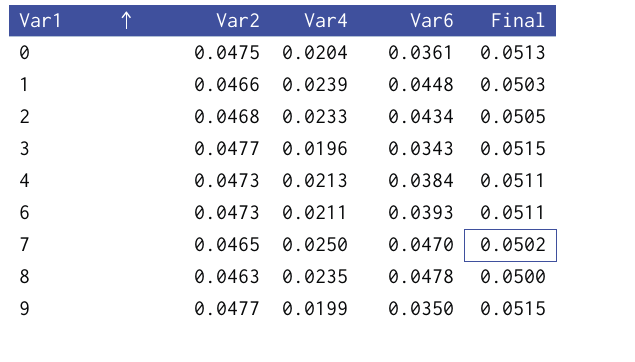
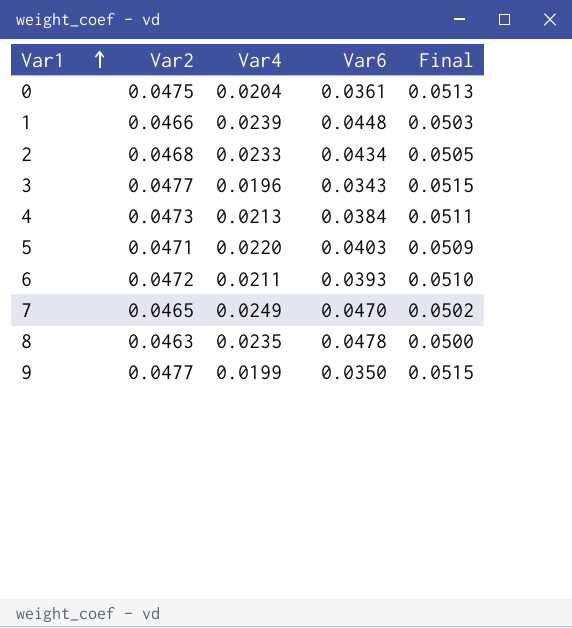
row 5: none -> 0.0471 | 0.0220 | 0.0403 | 0.0509
6 | Var2: 0.0473 -> 0.0472
6 | Final: 0.0511 -> 0.0510
7 | Var4: 0.0250 -> 0.0249

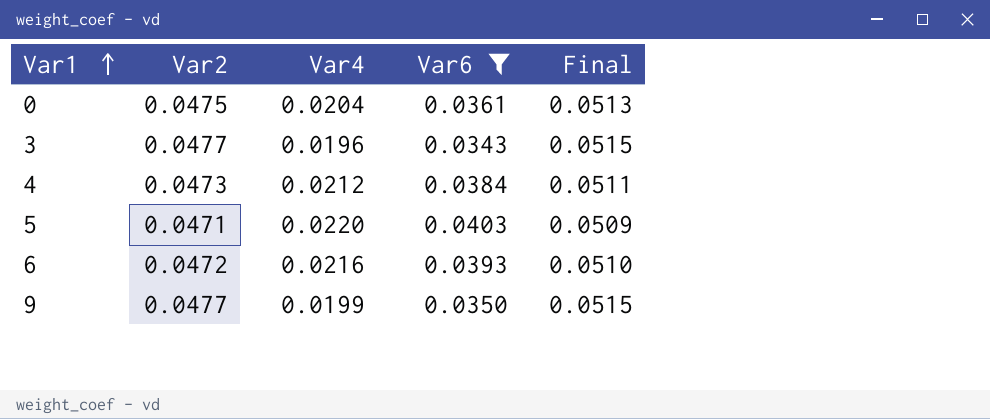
filter: none -> Var6 <= 0.0403
4 | Var4: 0.0213 -> 0.0212
6 | Var4: 0.0211 -> 0.0216

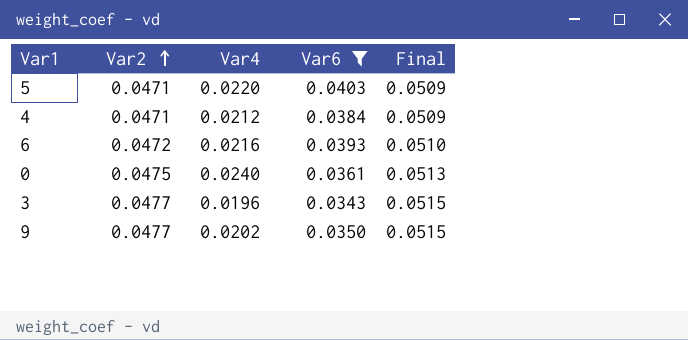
row order: Var1 ascending -> Var2 ascending
4 | Var2: 0.0473 -> 0.0471
4 | Final: 0.0511 -> 0.0509
0 | Var4: 0.0204 -> 0.0240
9 | Var4: 0.0199 -> 0.0202

